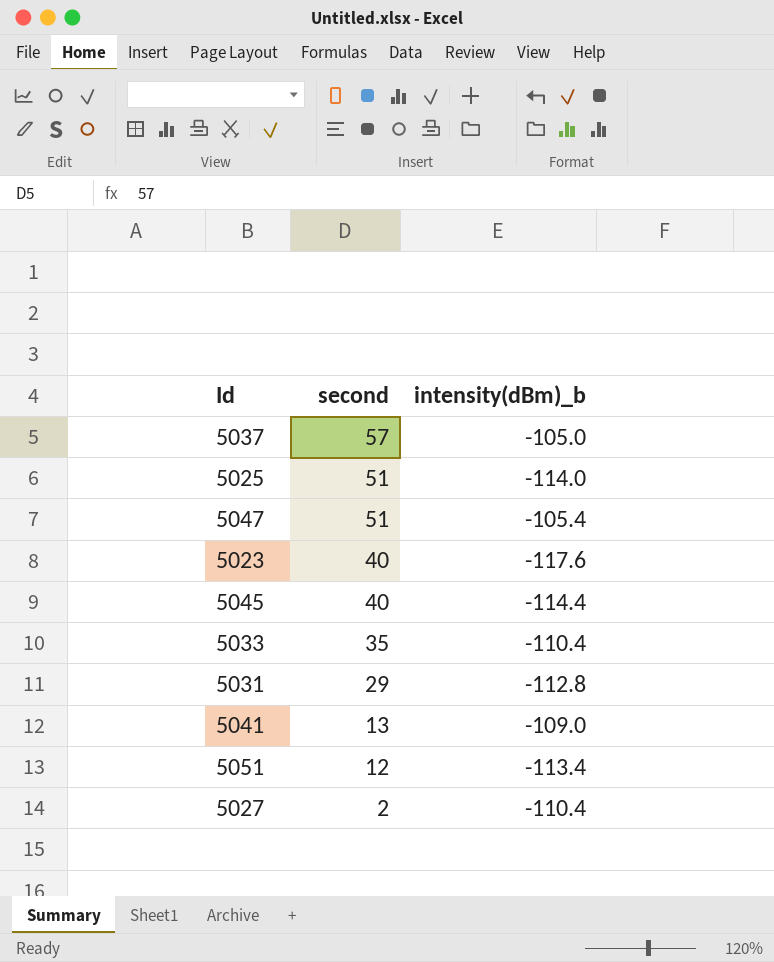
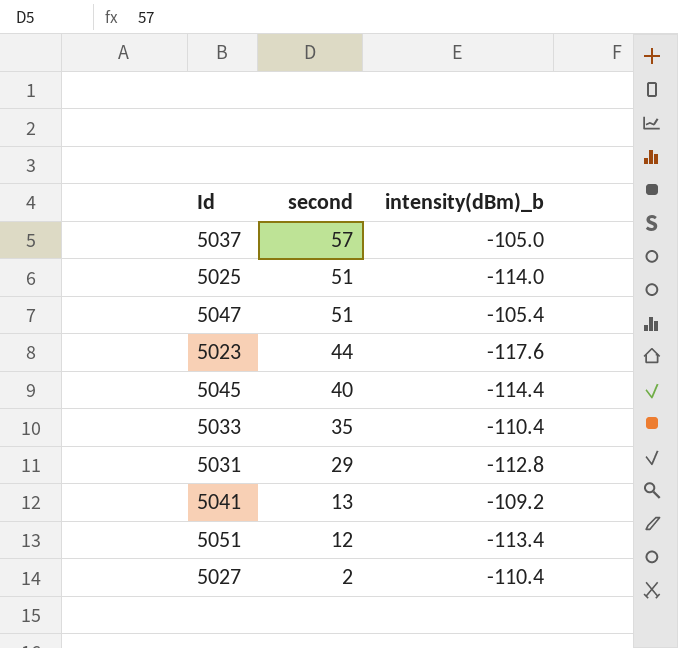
5023 | second: 40 -> 44
5041 | intensity(dBm)_b: -109.0 -> -109.2

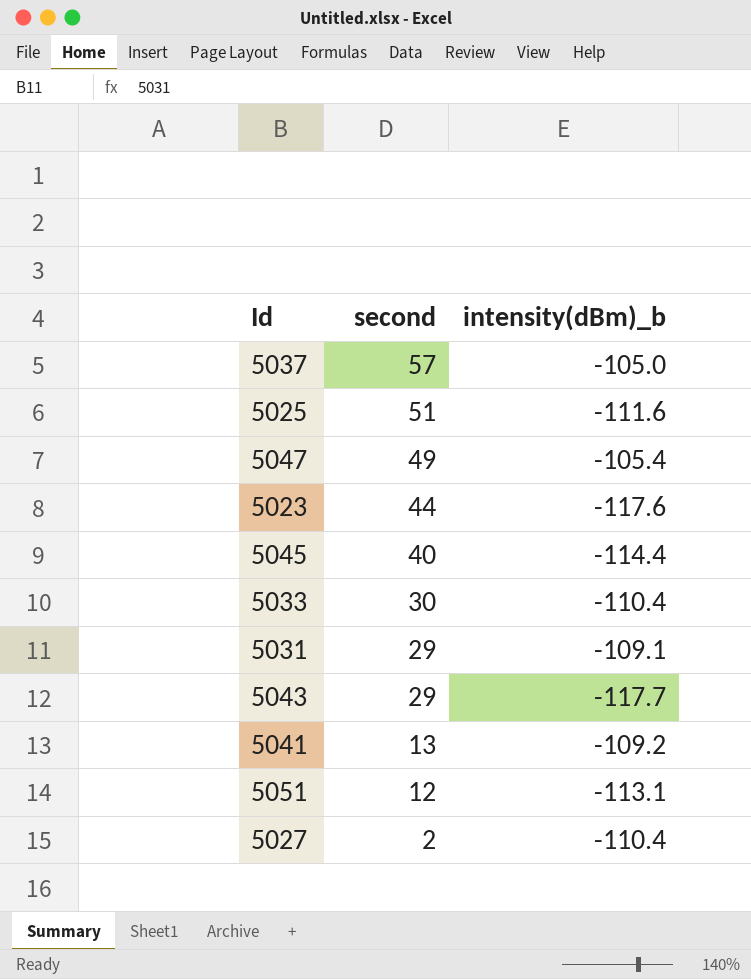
5025 | intensity(dBm)_b: -114.0 -> -111.6
5047 | second: 51 -> 49
5033 | second: 35 -> 30
5031 | intensity(dBm)_b: -112.8 -> -109.1
row 5043: none -> 29 | -117.7
5051 | intensity(dBm)_b: -113.4 -> -113.1

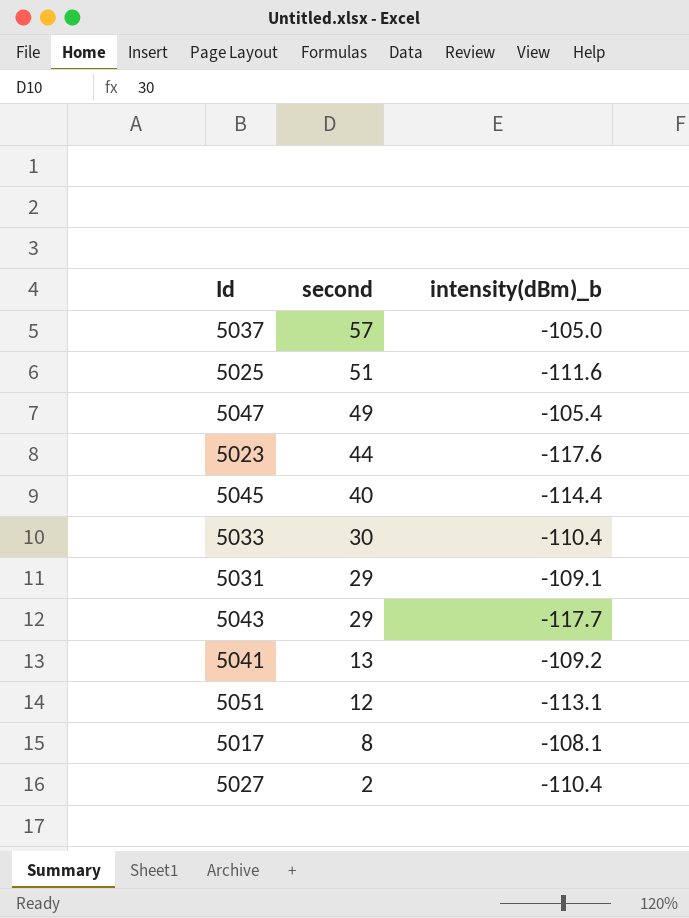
row 5017: none -> 8 | -108.1

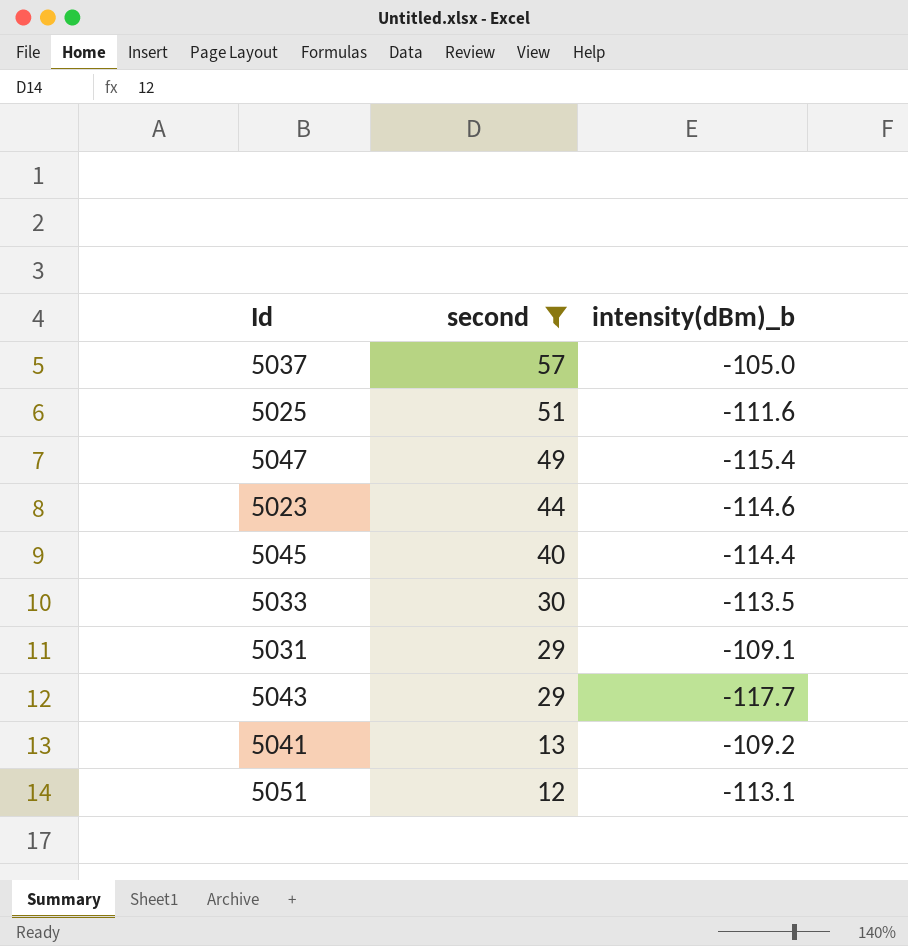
filter: none -> second >= 12
5047 | intensity(dBm)_b: -105.4 -> -115.4
5023 | intensity(dBm)_b: -117.6 -> -114.6
5033 | intensity(dBm)_b: -110.4 -> -113.5

